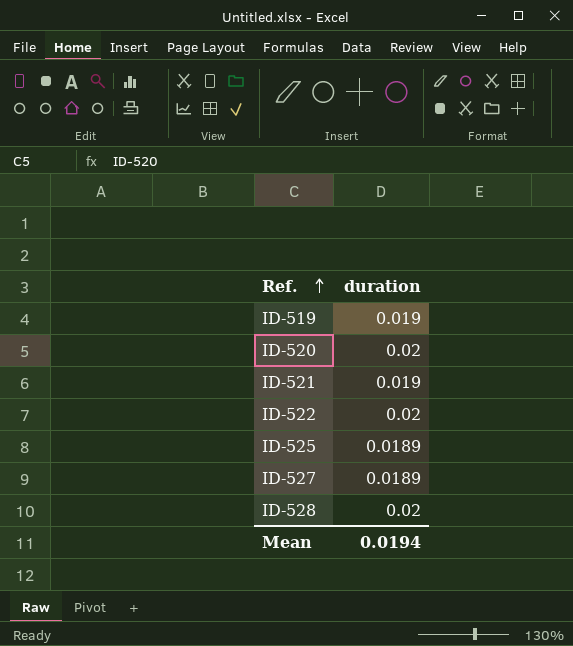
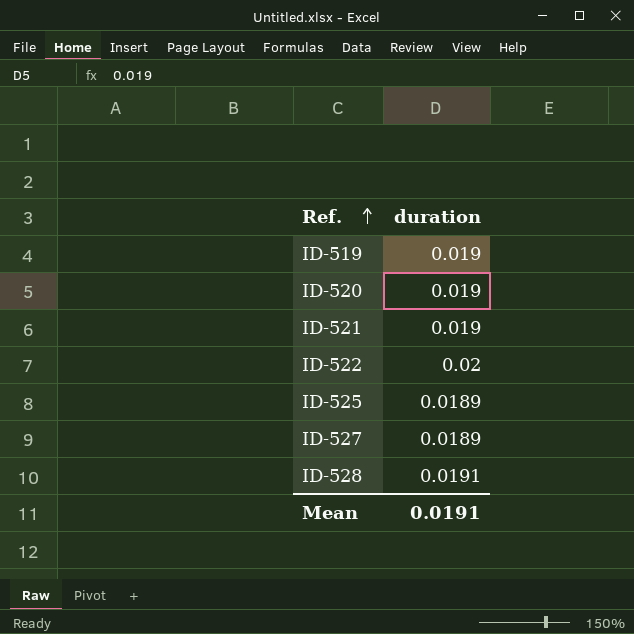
ID-520 | duration: 0.02 -> 0.019
ID-528 | duration: 0.02 -> 0.0191
Mean | duration: 0.0194 -> 0.0191

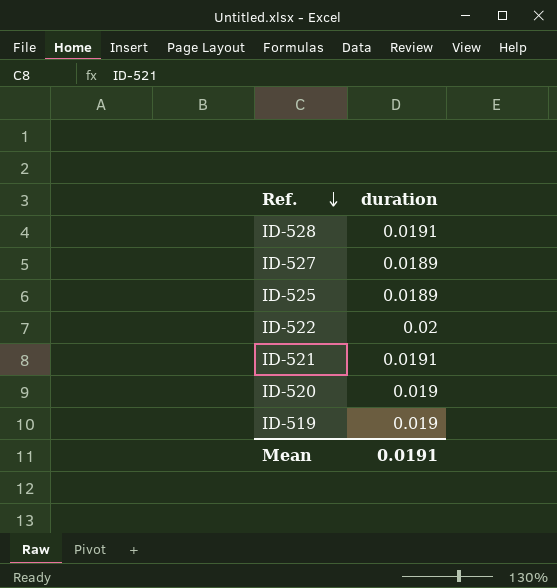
row order: Ref. ascending -> Ref. descending
ID-521 | duration: 0.019 -> 0.0191

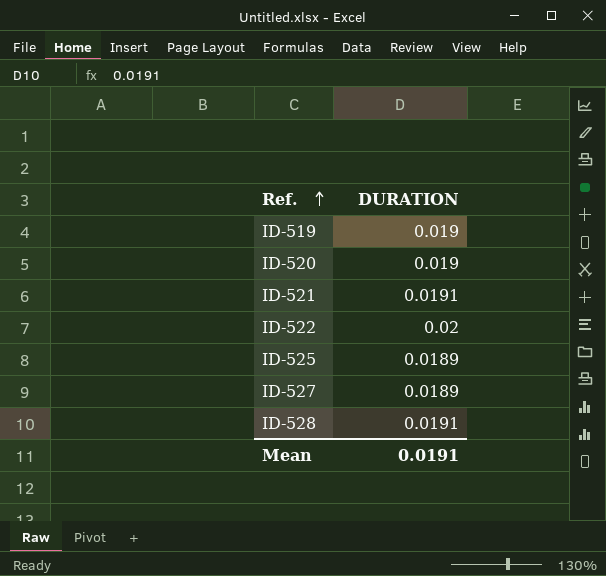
row order: Ref. descending -> Ref. ascending
column name: duration -> DURATION

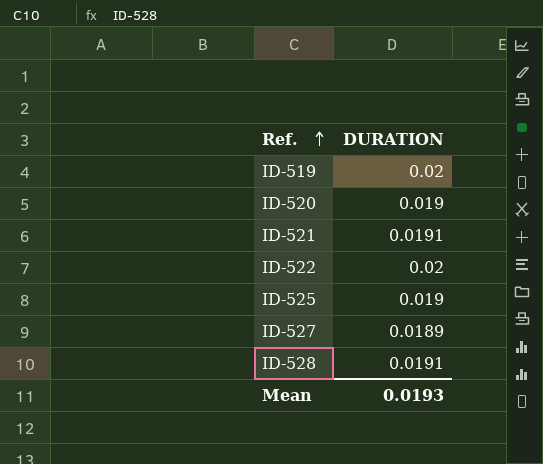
ID-519 | DURATION: 0.019 -> 0.02
ID-525 | DURATION: 0.0189 -> 0.019
Mean | DURATION: 0.0191 -> 0.0193

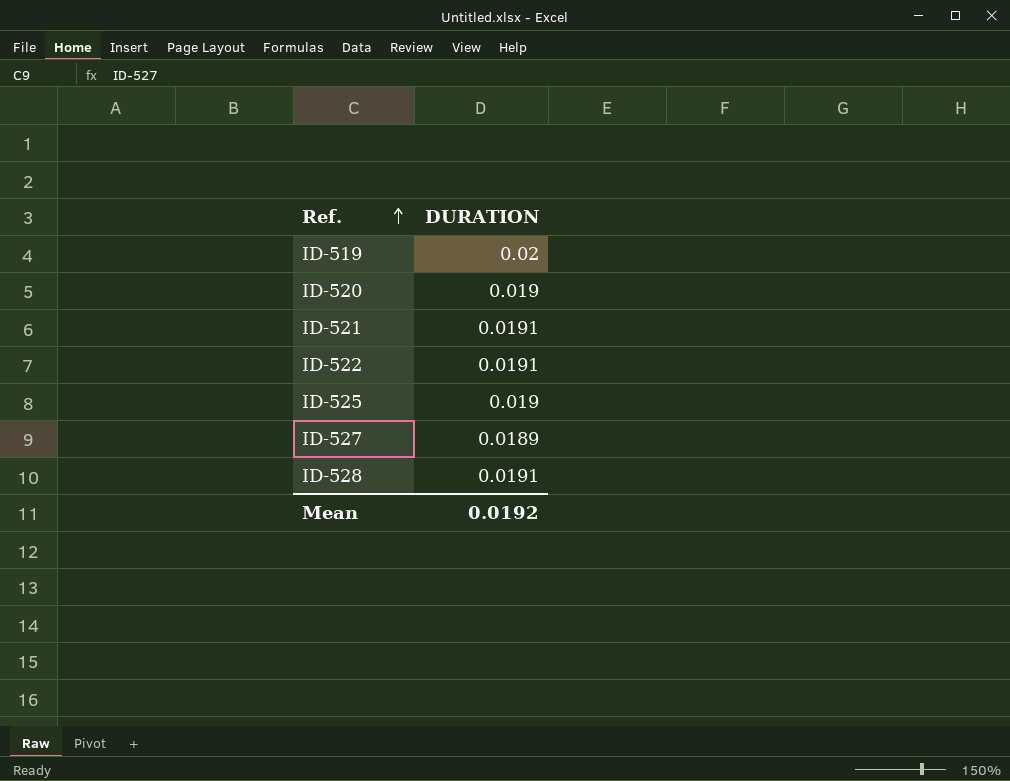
ID-522 | DURATION: 0.02 -> 0.0191
Mean | DURATION: 0.0193 -> 0.0192

